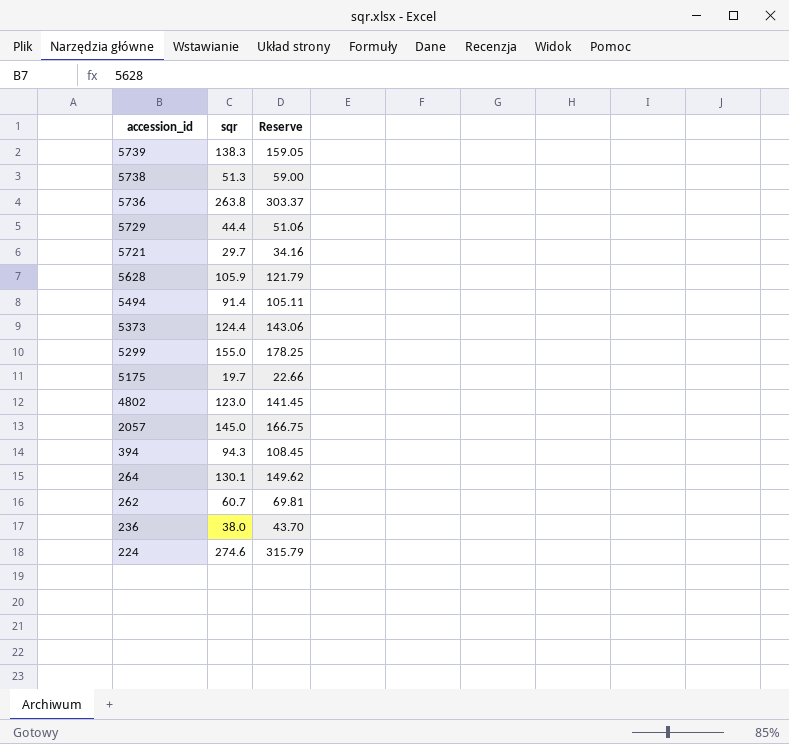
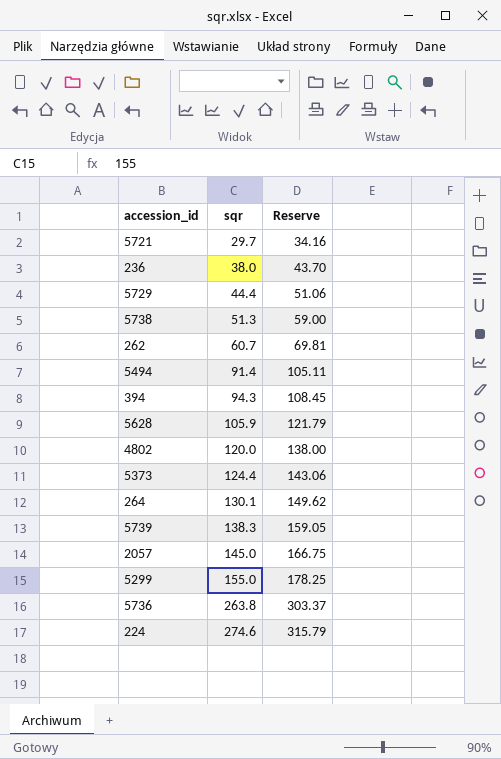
row order: accession_id descending -> sqr ascending
row 5175: 19.7 | 22.66 -> none
4802 | sqr: 123.0 -> 120.0
4802 | Reserve: 141.45 -> 138.00

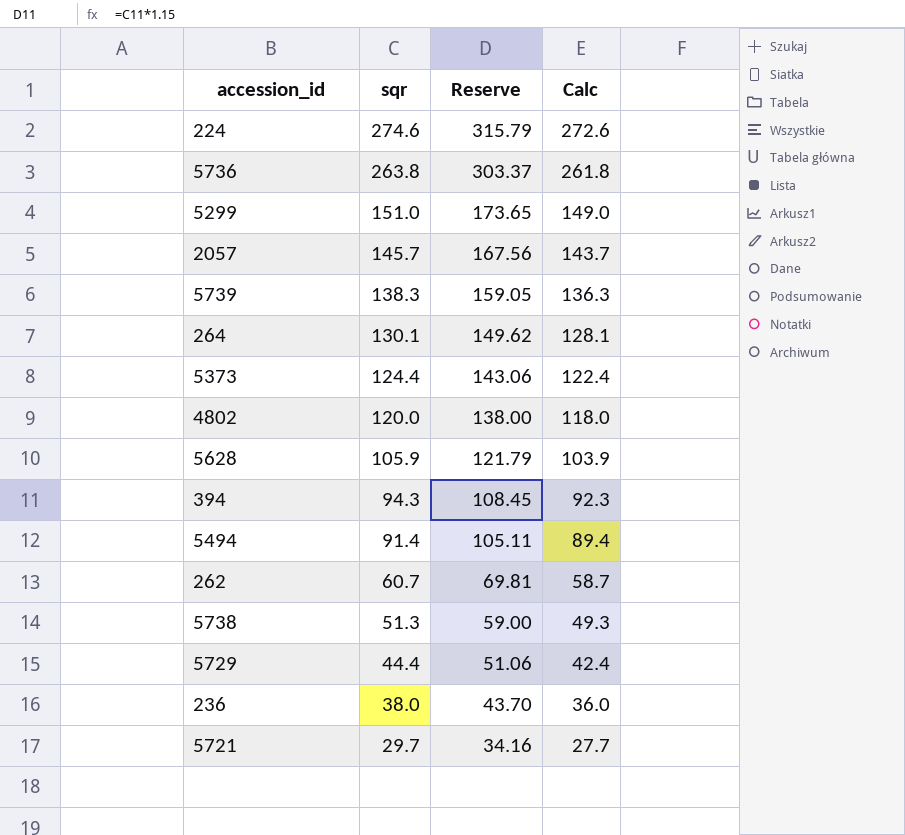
row order: sqr ascending -> sqr descending
column Calc | formula: none -> [sqr] - 2
5299 | sqr: 155.0 -> 151.0
5299 | Reserve: 178.25 -> 173.65
2057 | sqr: 145.0 -> 145.7
2057 | Reserve: 166.75 -> 167.56

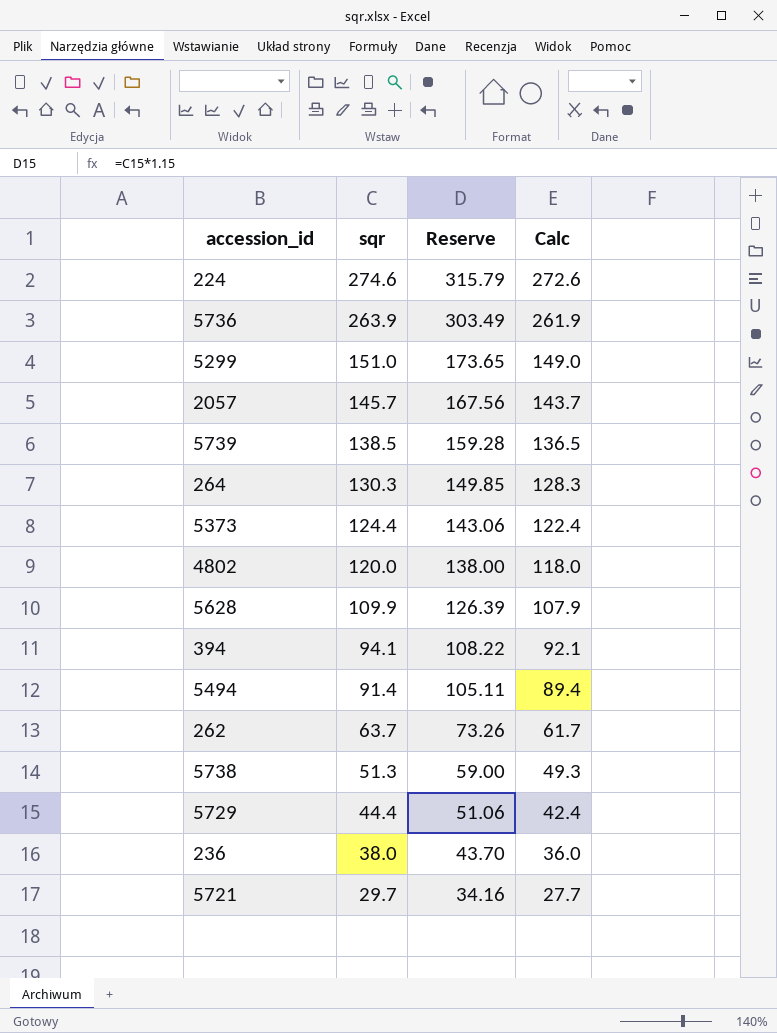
5736 | sqr: 263.8 -> 263.9
5736 | Reserve: 303.37 -> 303.49
5736 | Calc: 261.8 -> 261.9
5739 | sqr: 138.3 -> 138.5
5739 | Reserve: 159.05 -> 159.28
5739 | Calc: 136.3 -> 136.5
264 | sqr: 130.1 -> 130.3
264 | Reserve: 149.62 -> 149.85
264 | Calc: 128.1 -> 128.3
5628 | sqr: 105.9 -> 109.9
5628 | Reserve: 121.79 -> 126.39
5628 | Calc: 103.9 -> 107.9
394 | sqr: 94.3 -> 94.1
394 | Reserve: 108.45 -> 108.22
394 | Calc: 92.3 -> 92.1
262 | sqr: 60.7 -> 63.7
262 | Reserve: 69.81 -> 73.26
262 | Calc: 58.7 -> 61.7

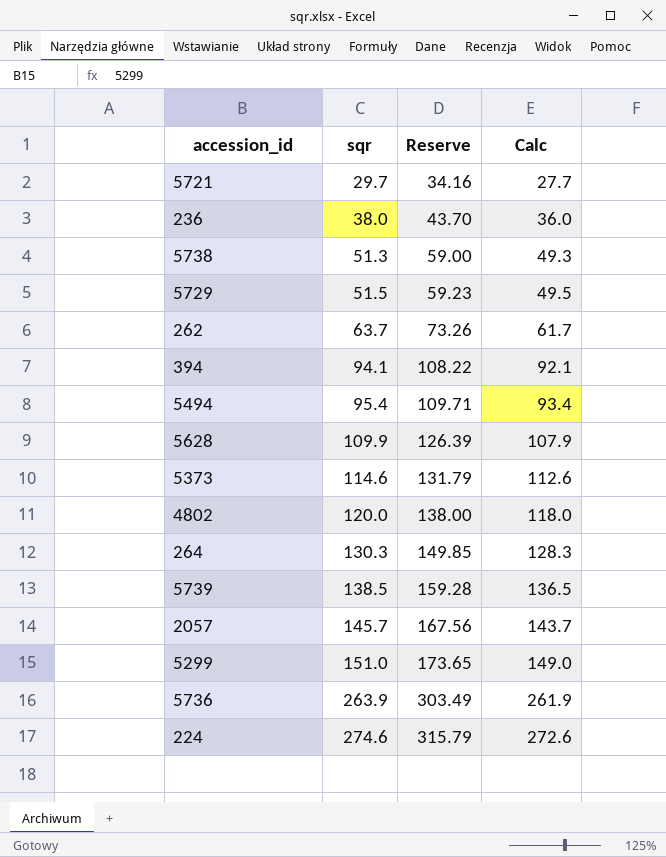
row order: sqr descending -> sqr ascending
5729 | sqr: 44.4 -> 51.5
5729 | Reserve: 51.06 -> 59.23
5729 | Calc: 42.4 -> 49.5
5494 | sqr: 91.4 -> 95.4
5494 | Reserve: 105.11 -> 109.71
5494 | Calc: 89.4 -> 93.4
5373 | sqr: 124.4 -> 114.6
5373 | Reserve: 143.06 -> 131.79
5373 | Calc: 122.4 -> 112.6

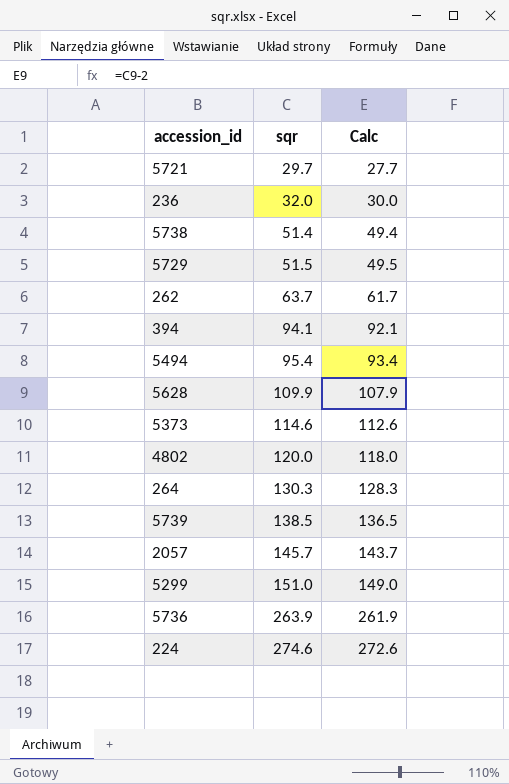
column Reserve | formula: [sqr] * 1.15 -> none
236 | sqr: 38.0 -> 32.0
236 | Calc: 36.0 -> 30.0
5738 | sqr: 51.3 -> 51.4
5738 | Calc: 49.3 -> 49.4

